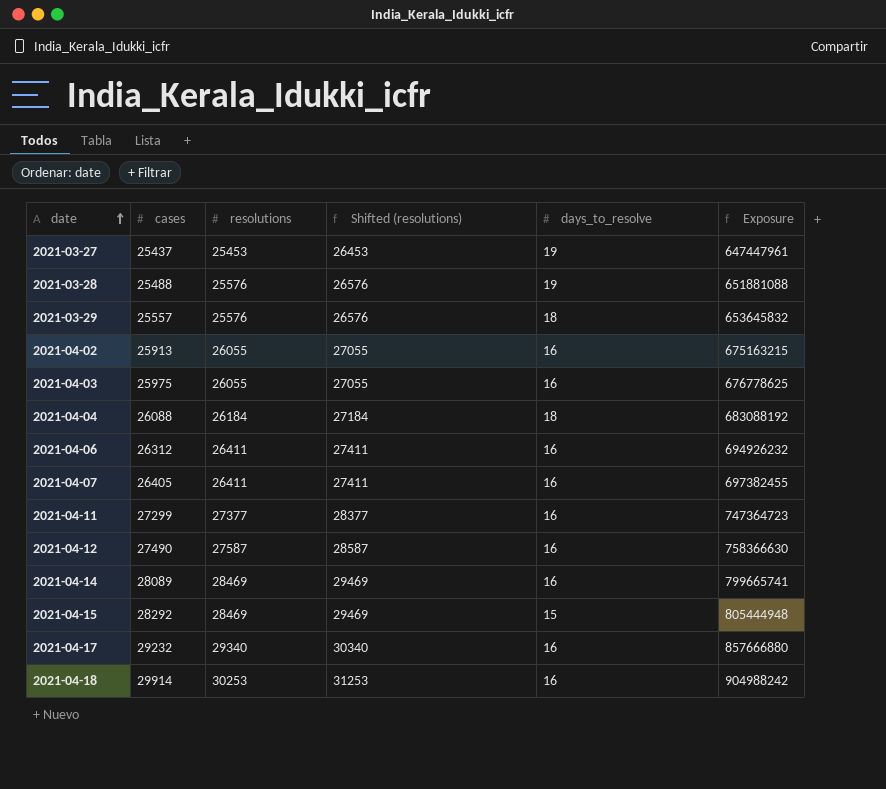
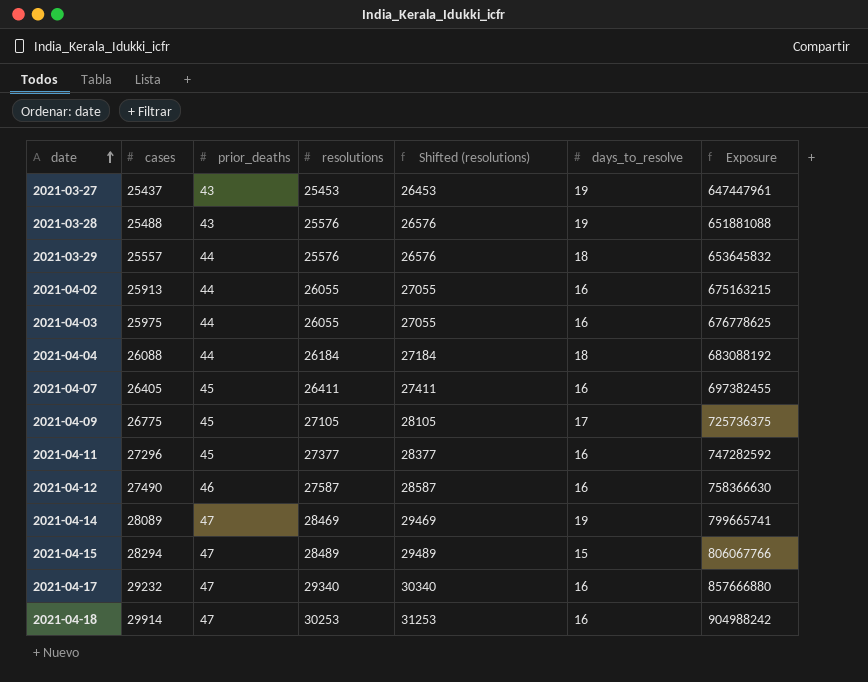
column prior_deaths | position: none -> 3
row 2021-04-06: 26312 | 26411 | 27411 | 16 | 694926232 -> none
row 2021-04-09: none -> 26775 | 45 | 27105 | 28105 | 17 | 725736375
2021-04-11 | cases: 27299 -> 27296
2021-04-11 | Exposure: 747364723 -> 747282592
2021-04-14 | days_to_resolve: 16 -> 19
2021-04-15 | cases: 28292 -> 28294
2021-04-15 | resolutions: 28469 -> 28489
2021-04-15 | Shifted (resolutions): 29469 -> 29489
2021-04-15 | Exposure: 805444948 -> 806067766

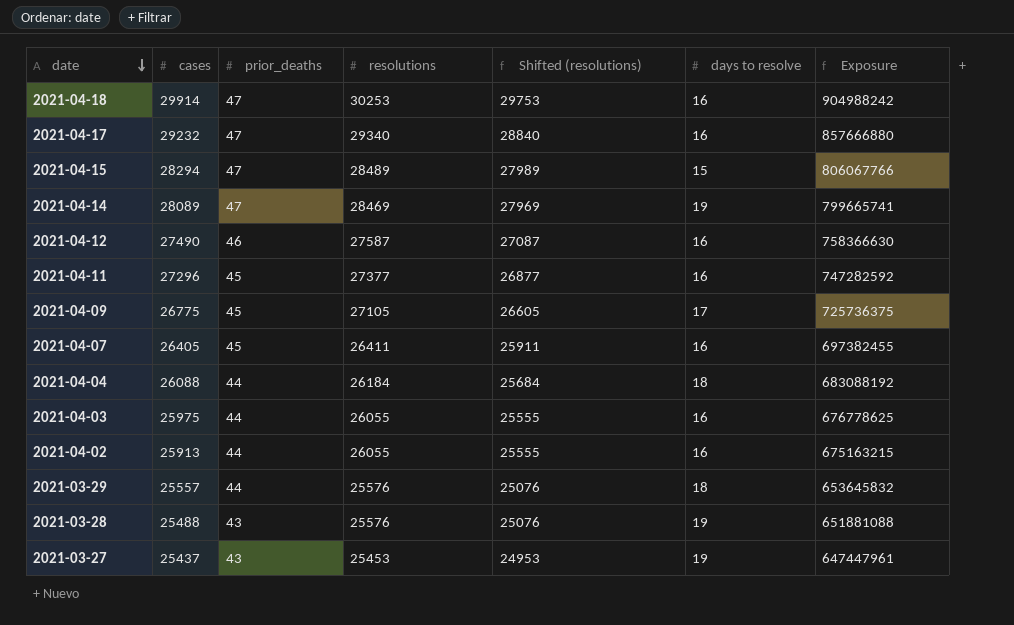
row order: date ascending -> date descending
column Shifted (resolutions) | formula: [resolutions] + 1000 -> [resolutions] - 500
column name: days_to_resolve -> days to resolve

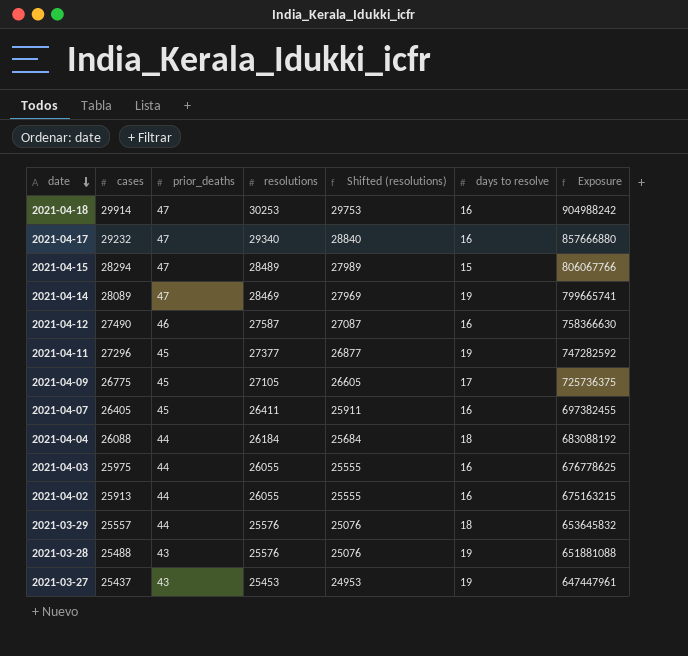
2021-04-11 | days to resolve: 16 -> 19

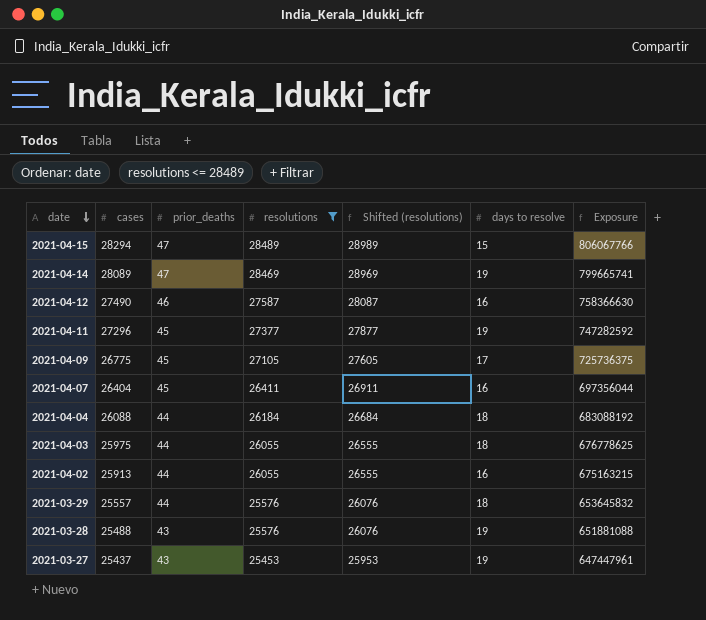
filter: none -> resolutions <= 28489
column Shifted (resolutions) | formula: [resolutions] - 500 -> [resolutions] + 500
2021-04-07 | cases: 26405 -> 26404
2021-04-07 | Exposure: 697382455 -> 697356044
2021-04-03 | days to resolve: 16 -> 18

